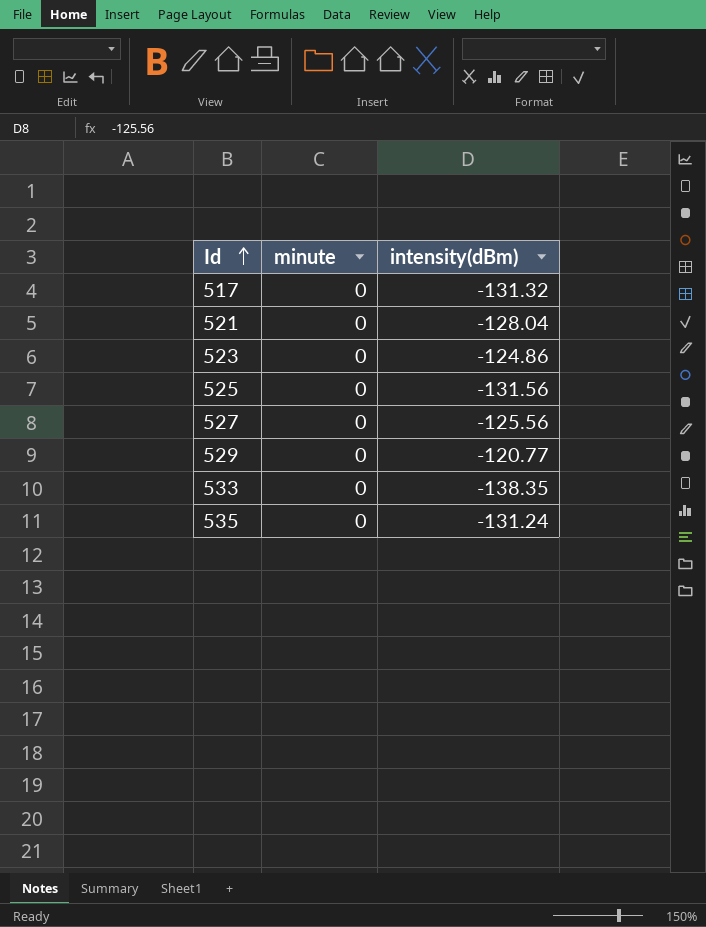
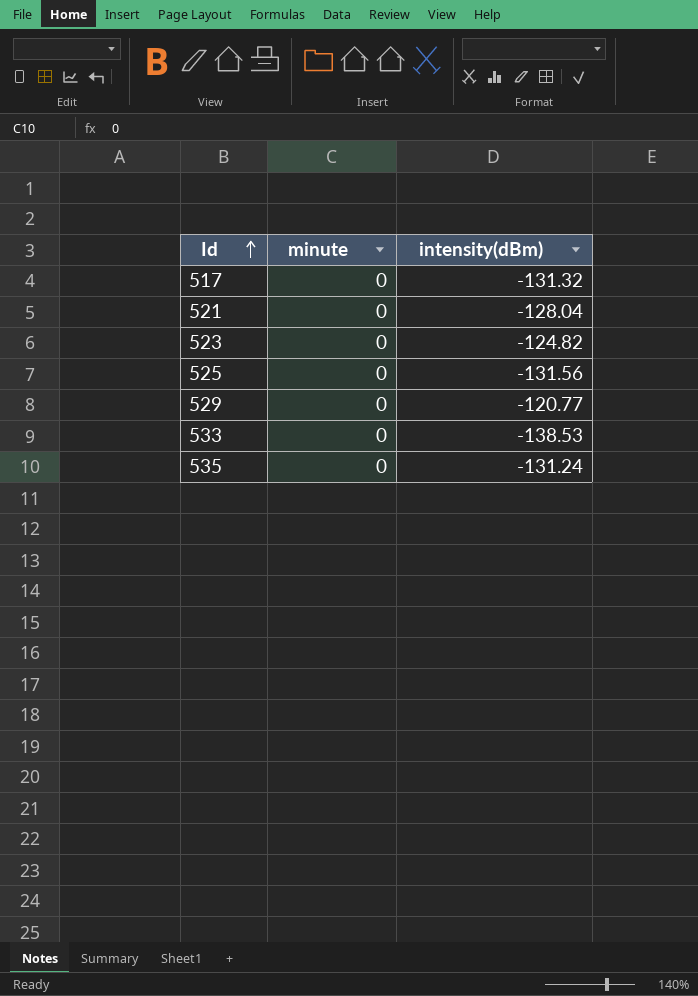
row 527: 0 | -125.56 -> none
523 | intensity(dBm): -124.86 -> -124.82
533 | intensity(dBm): -138.35 -> -138.53

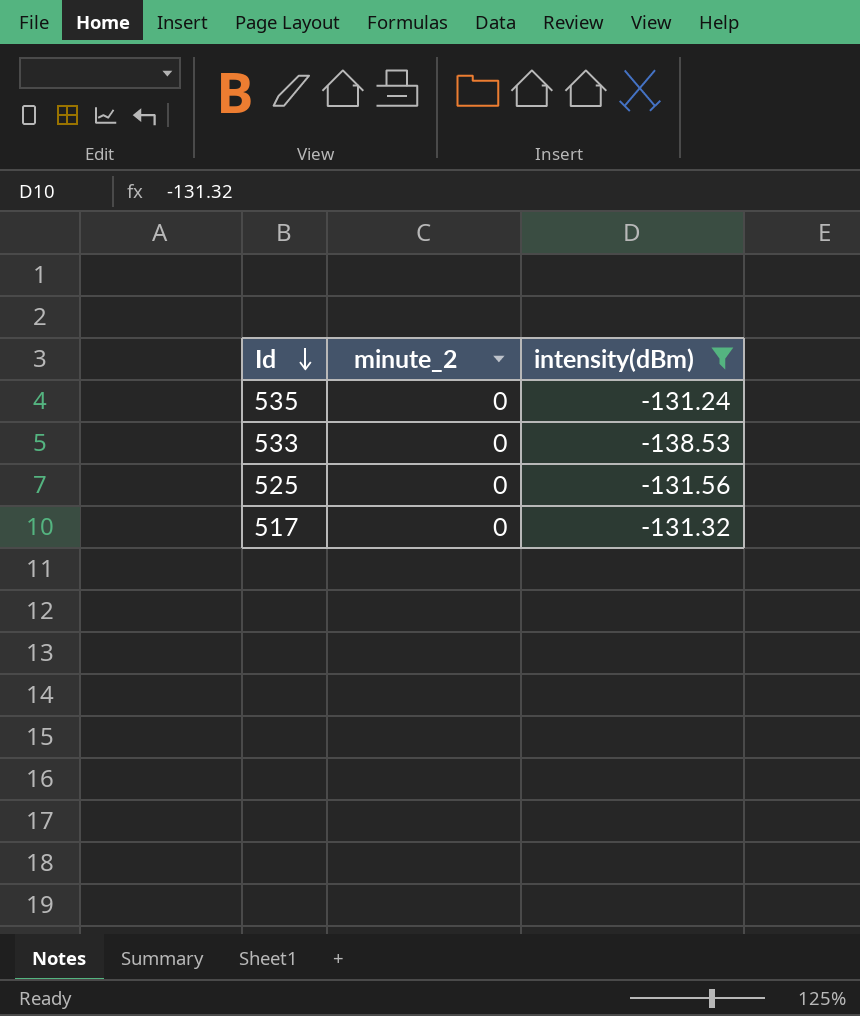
filter: none -> intensity(dBm) <= -131.24
row order: Id ascending -> Id descending
column name: minute -> minute_2

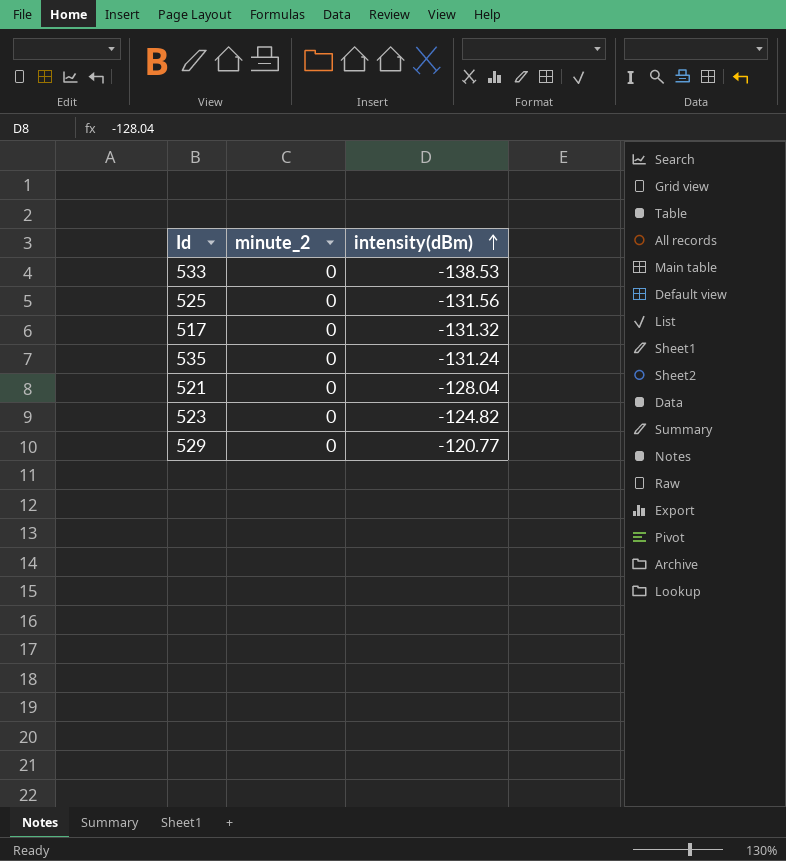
filter: intensity(dBm) <= -131.24 -> none
row order: Id descending -> intensity(dBm) ascending

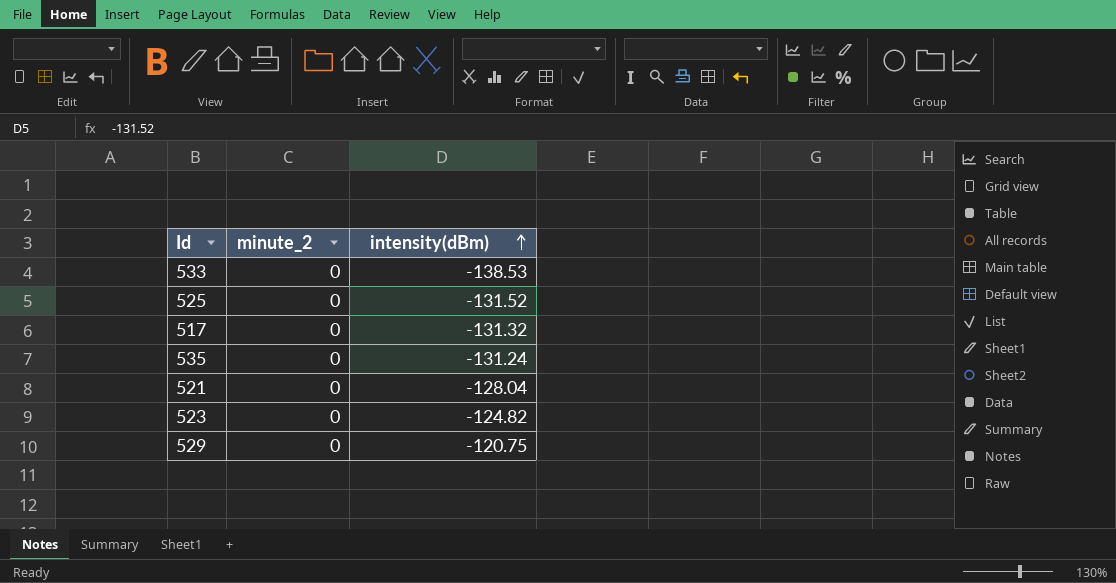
525 | intensity(dBm): -131.56 -> -131.52
529 | intensity(dBm): -120.77 -> -120.75

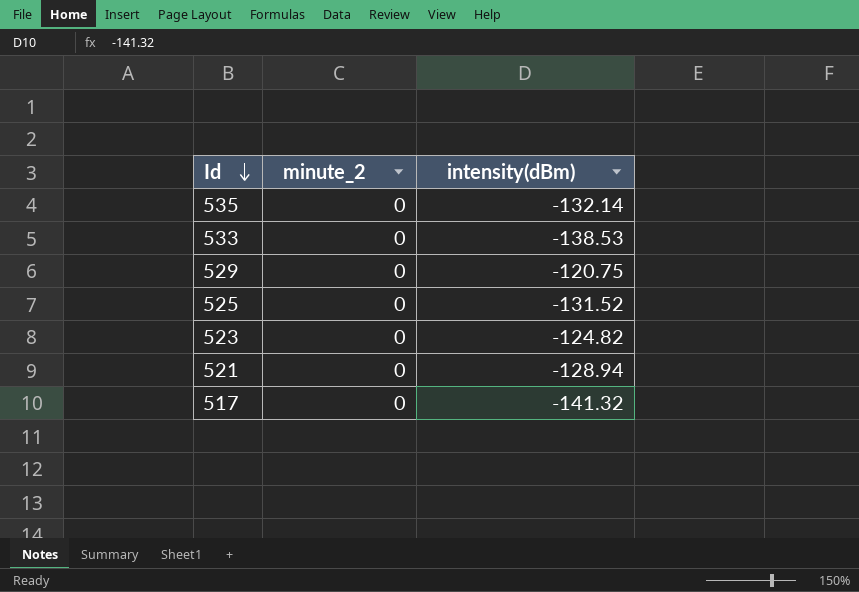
row order: intensity(dBm) ascending -> Id descending
535 | intensity(dBm): -131.24 -> -132.14
521 | intensity(dBm): -128.04 -> -128.94
517 | intensity(dBm): -131.32 -> -141.32

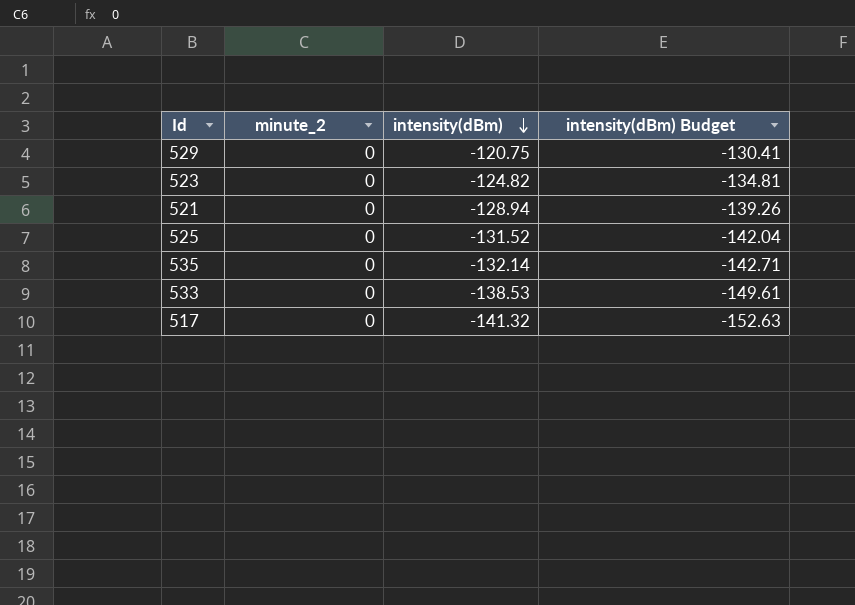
row order: Id descending -> intensity(dBm) descending
column intensity(dBm) Budget | formula: none -> [intensity(dBm)] * 1.08

